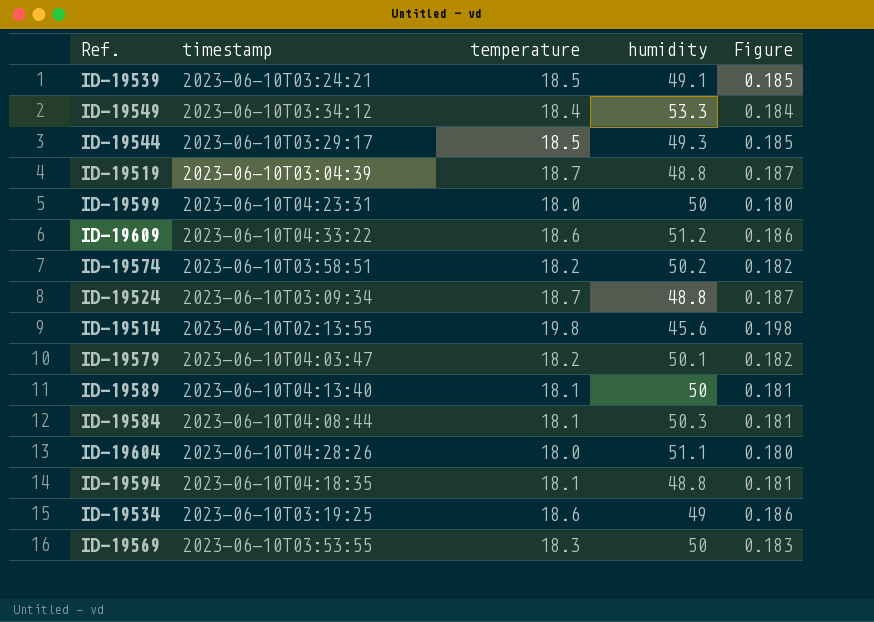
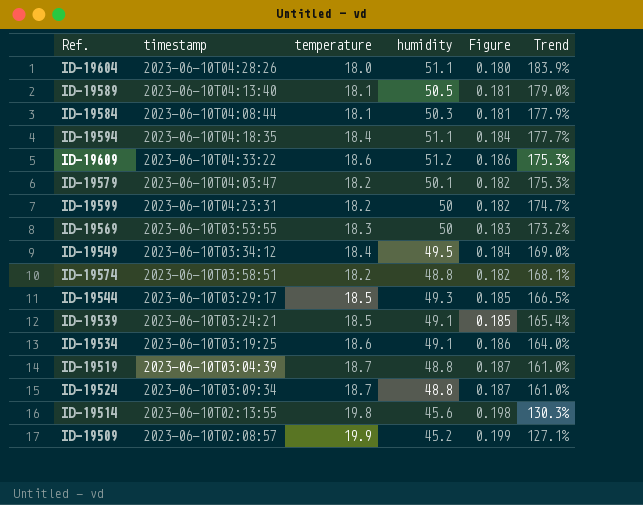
row order: none -> Trend descending
column Trend | formula: none -> ([humidity] - [temperature]) / [temperature]
ID-19589 | humidity: 50 -> 50.5
ID-19594 | temperature: 18.1 -> 18.4
ID-19594 | humidity: 48.8 -> 51.1
ID-19594 | Figure: 0.181 -> 0.184
ID-19599 | temperature: 18.0 -> 18.2
ID-19599 | Figure: 0.180 -> 0.182
ID-19549 | humidity: 53.3 -> 49.5
ID-19574 | humidity: 50.2 -> 48.8
ID-19534 | humidity: 49 -> 49.1
row ID-19509: none -> 2023-06-10T02:08:57 | 19.9 | 45.2 | 0.199 | 127.1%

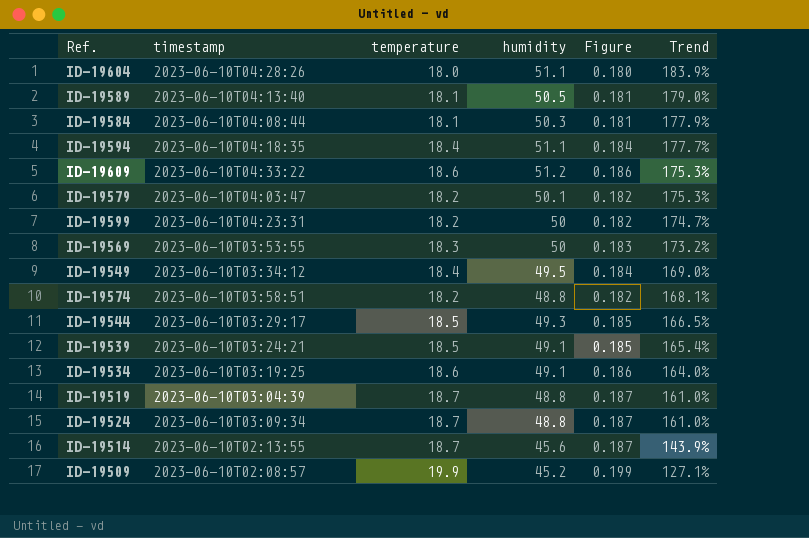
ID-19514 | temperature: 19.8 -> 18.7
ID-19514 | Figure: 0.198 -> 0.187
ID-19514 | Trend: 130.3% -> 143.9%

